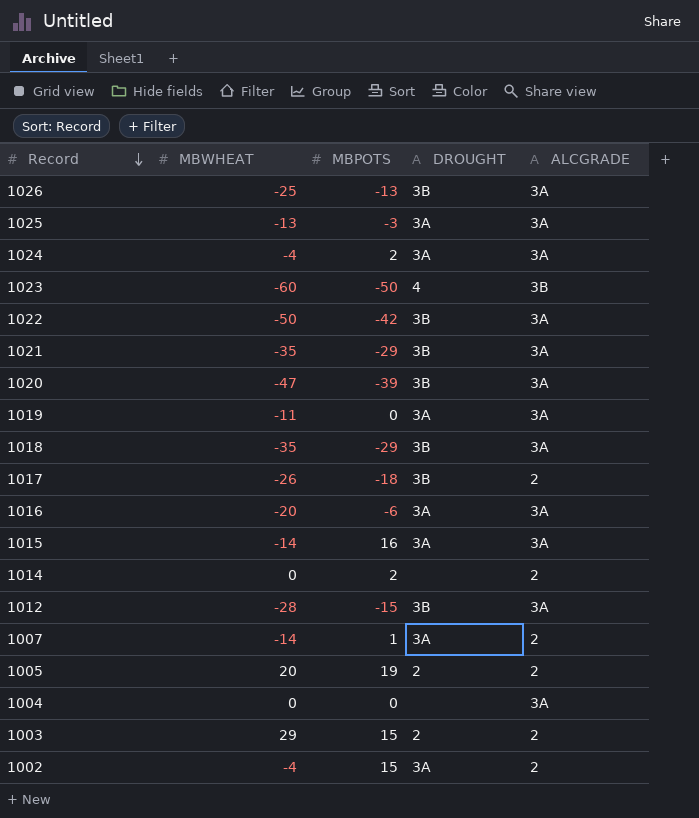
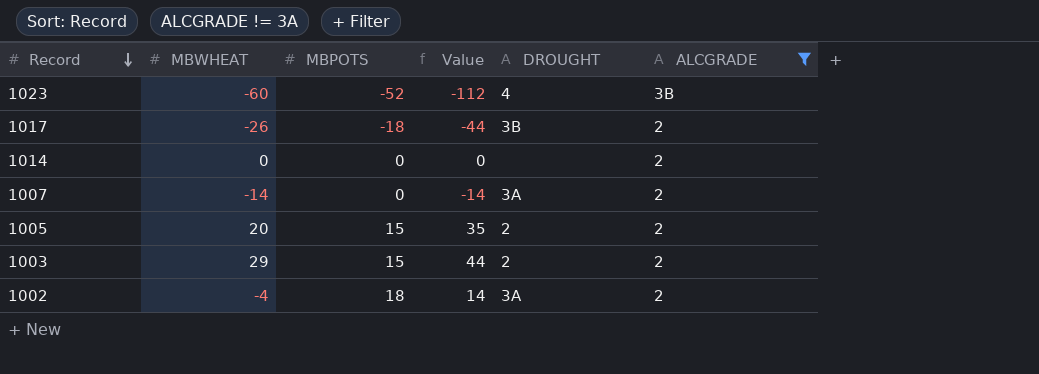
filter: none -> ALCGRADE != 3A
column Value | formula: none -> [MBWHEAT] + [MBPOTS]
1023 | MBPOTS: -50 -> -52
1014 | MBPOTS: 2 -> 0
1007 | MBPOTS: 1 -> 0
1005 | MBPOTS: 19 -> 15
1002 | MBPOTS: 15 -> 18

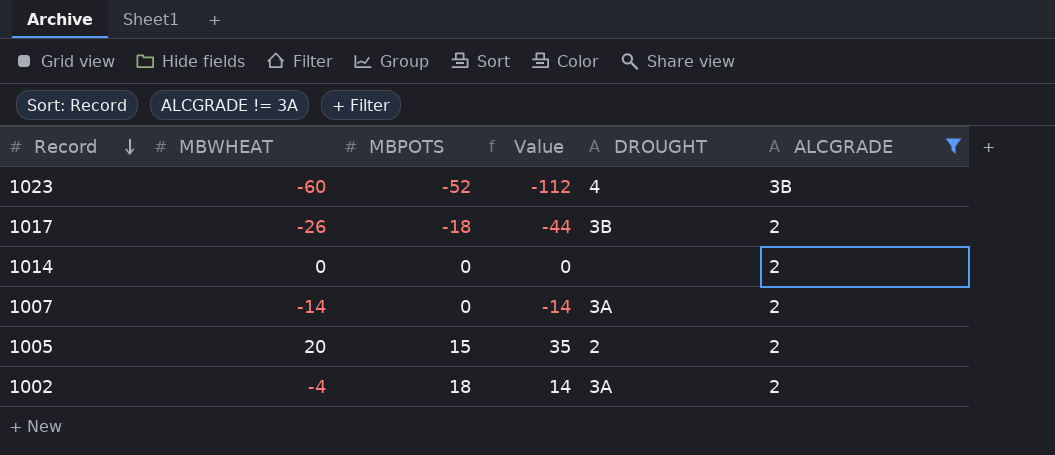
row 1003: 29 | 15 | 44 | 2 | 2 -> none

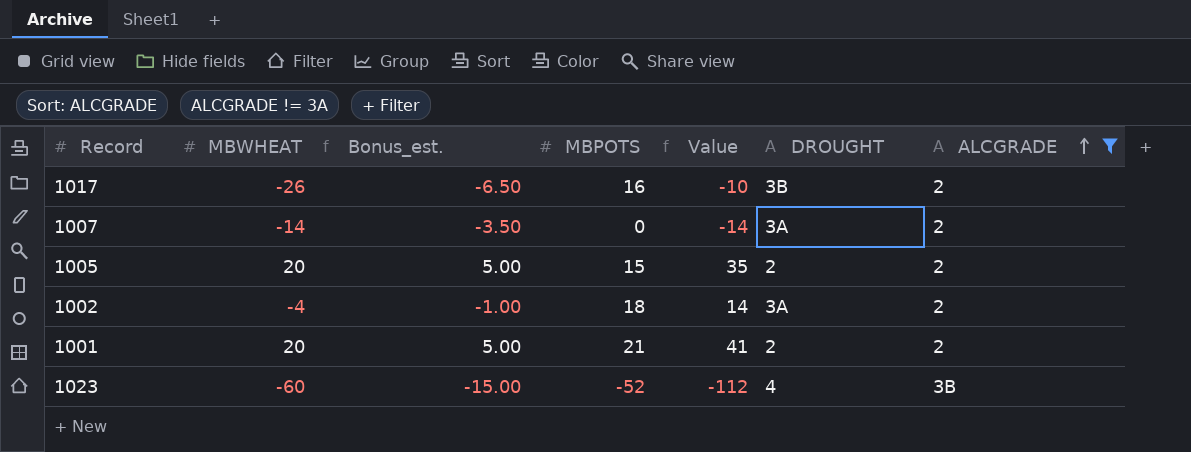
row order: Record descending -> ALCGRADE ascending
column Bonus_est. | formula: none -> [MBWHEAT] * 0.25
row 1014: 0 | 0 | 0 | none | 2 -> none
1017 | MBPOTS: -18 -> 16
1017 | Value: -44 -> -10
row 1001: none -> 20 | 5.00 | 21 | 41 | 2 | 2

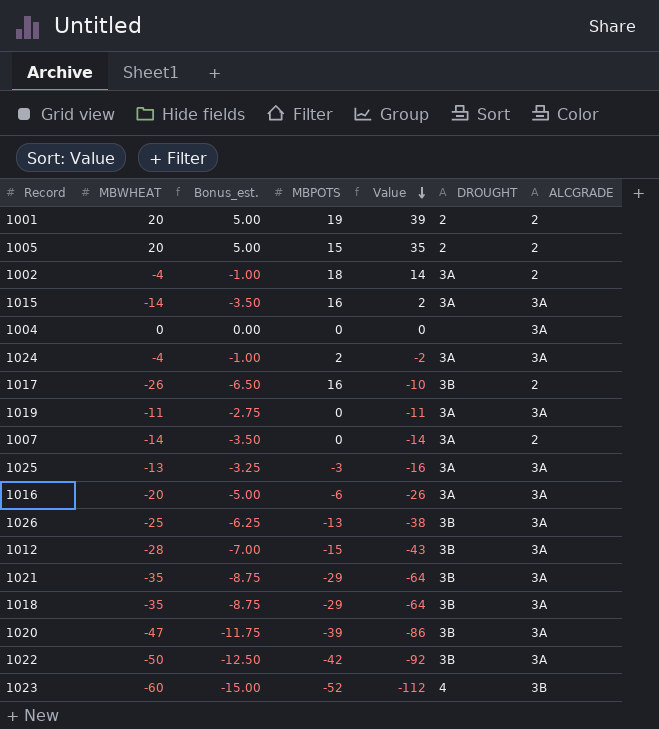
filter: ALCGRADE != 3A -> none
row order: ALCGRADE ascending -> Value descending
1001 | MBPOTS: 21 -> 19
1001 | Value: 41 -> 39

